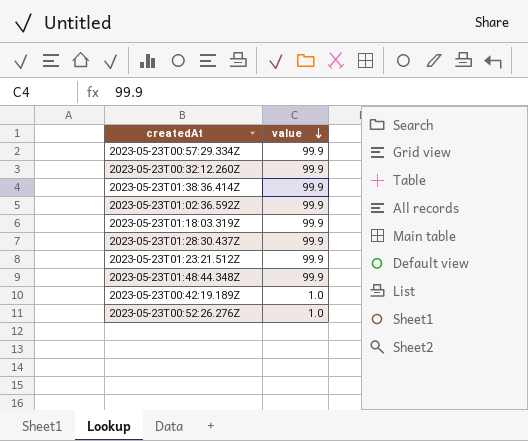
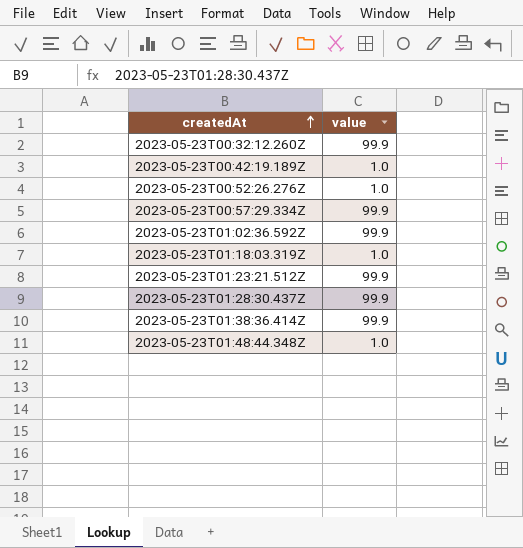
row order: value descending -> createdAt ascending
2023-05-23T01:18:03.319Z | value: 99.9 -> 1.0
2023-05-23T01:48:44.348Z | value: 99.9 -> 1.0

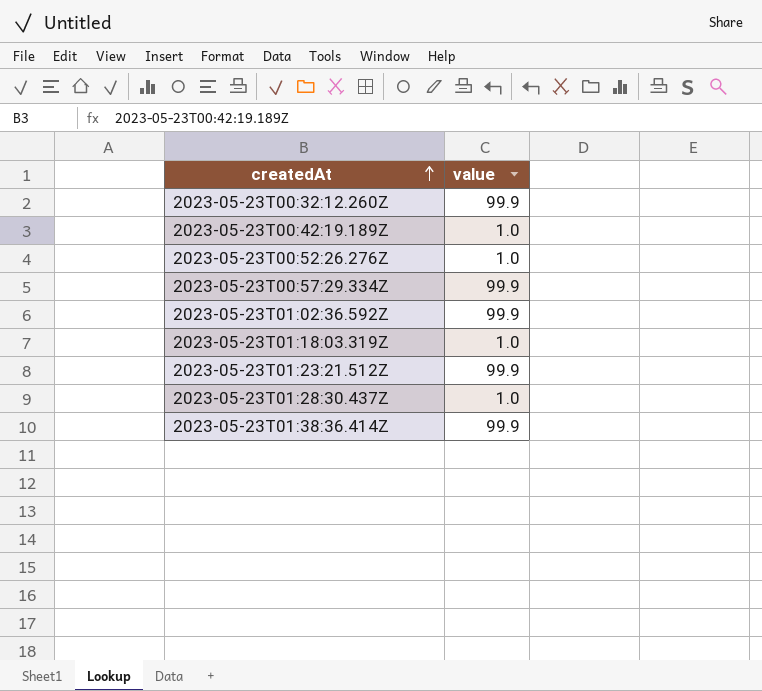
row 2023-05-23T01:48:44.348Z: 1.0 -> none
2023-05-23T01:28:30.437Z | value: 99.9 -> 1.0

